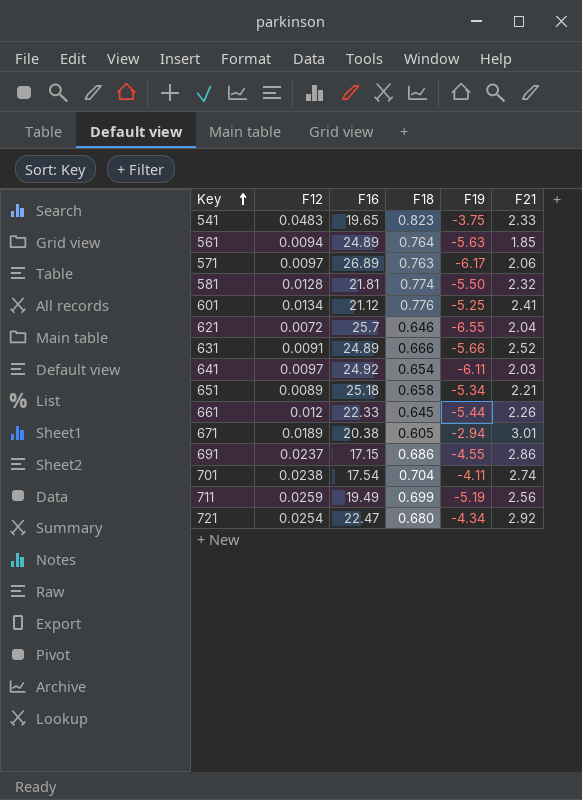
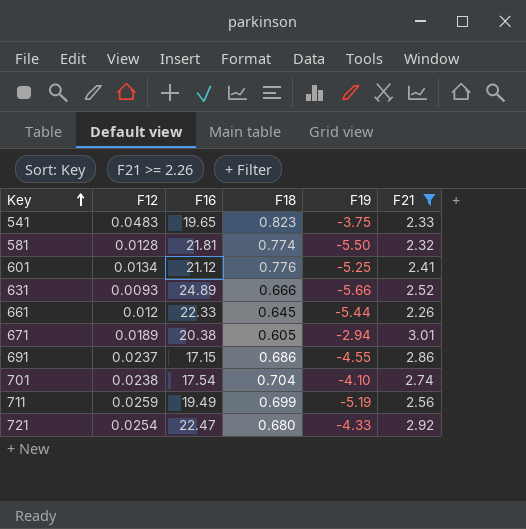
filter: none -> F21 >= 2.26
631 | F12: 0.0091 -> 0.0093
701 | F19: -4.11 -> -4.10
721 | F19: -4.34 -> -4.33

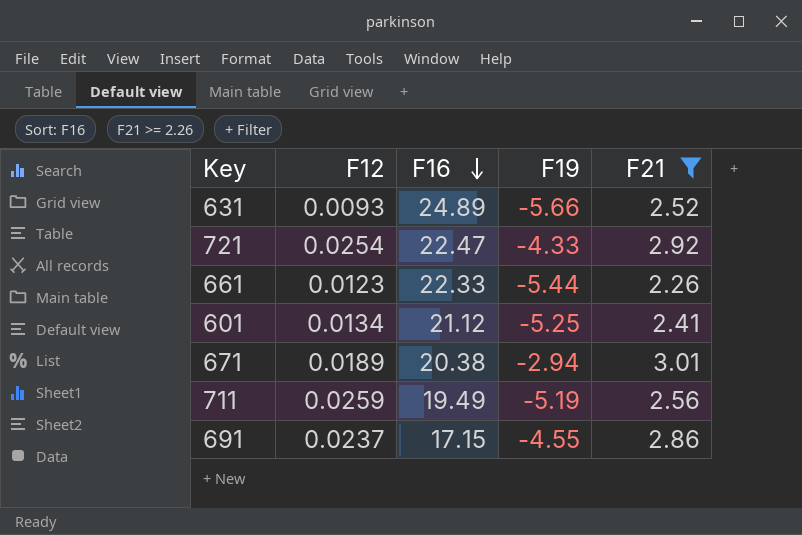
row order: Key ascending -> F16 descending
column F18 | position: 4 -> none
row 541: 0.0483 | 19.65 | 0.823 | -3.75 | 2.33 -> none
row 581: 0.0128 | 21.81 | 0.774 | -5.50 | 2.32 -> none
row 701: 0.0238 | 17.54 | 0.704 | -4.10 | 2.74 -> none
661 | F12: 0.012 -> 0.0123

